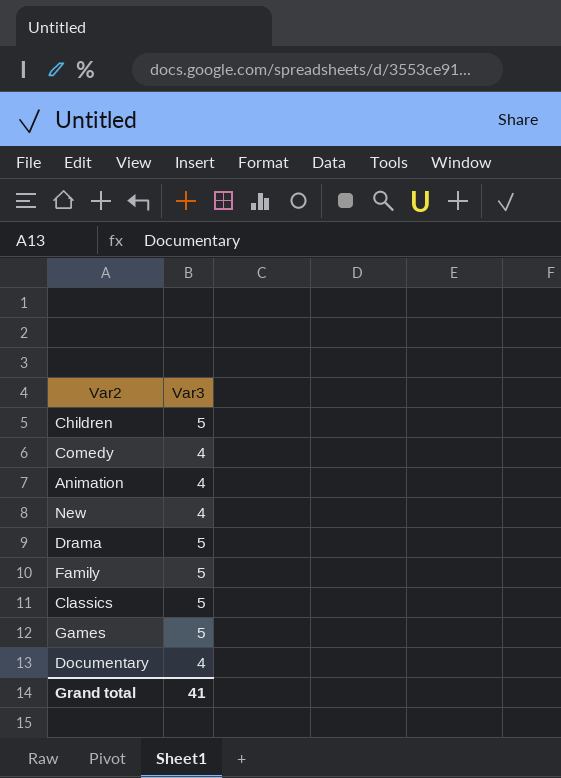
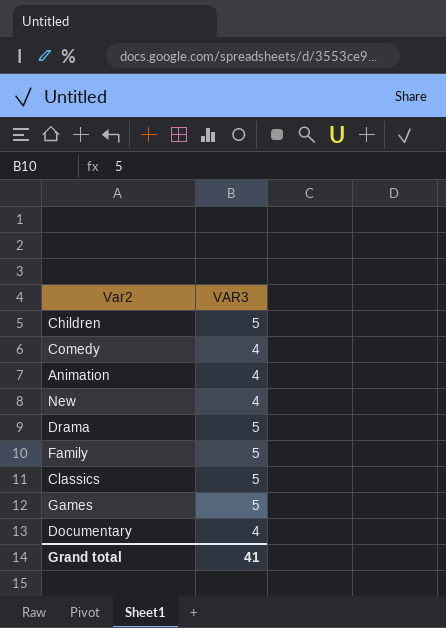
column name: Var3 -> VAR3

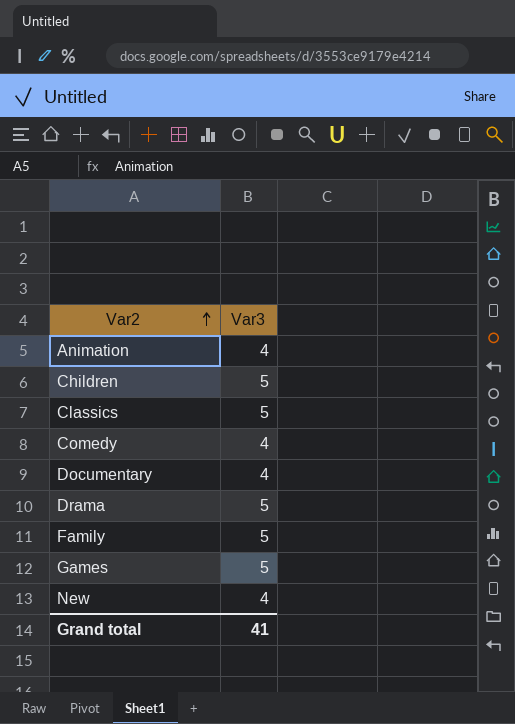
row order: none -> Var2 ascending
column name: VAR3 -> Var3

